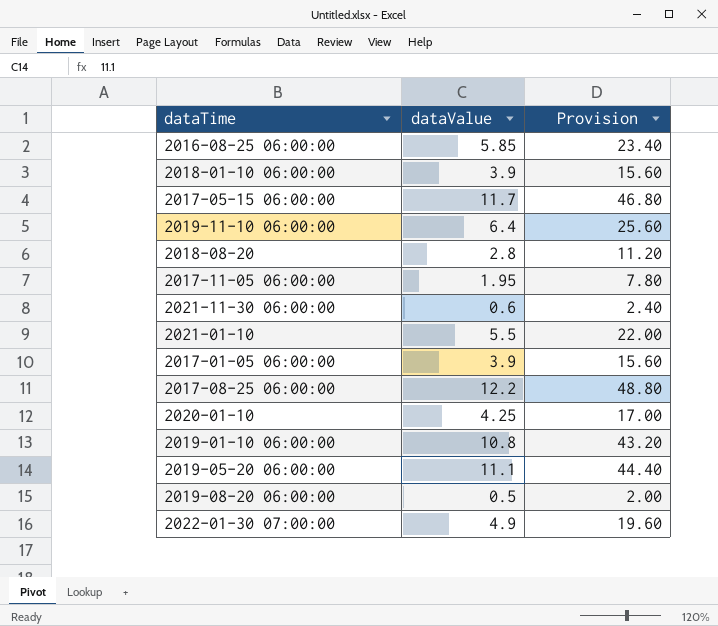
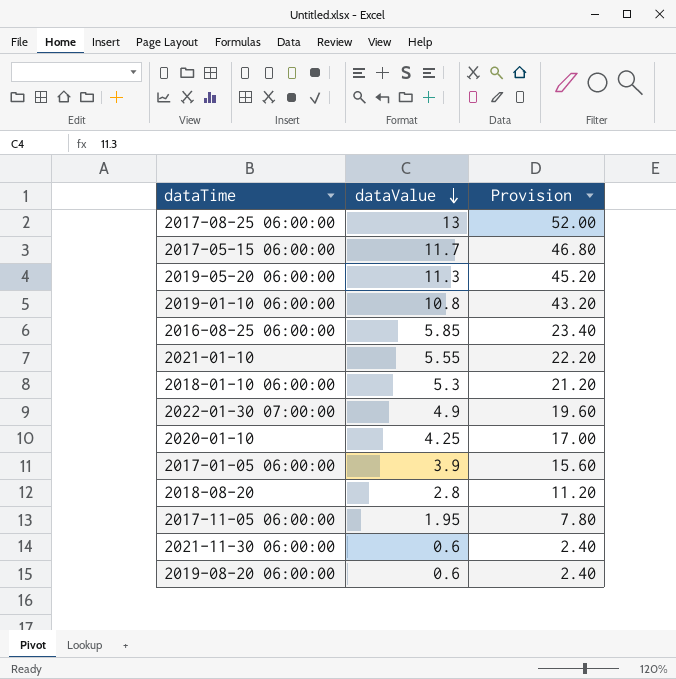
row order: none -> dataValue descending
row 2019-11-10 06:00:00: 6.4 | 25.60 -> none
2017-08-25 06:00:00 | dataValue: 12.2 -> 13
2017-08-25 06:00:00 | Provision: 48.80 -> 52.00
2019-05-20 06:00:00 | dataValue: 11.1 -> 11.3
2019-05-20 06:00:00 | Provision: 44.40 -> 45.20
2021-01-10 | dataValue: 5.5 -> 5.55
2021-01-10 | Provision: 22.00 -> 22.20
2018-01-10 06:00:00 | dataValue: 3.9 -> 5.3
2018-01-10 06:00:00 | Provision: 15.60 -> 21.20
2019-08-20 06:00:00 | dataValue: 0.5 -> 0.6
2019-08-20 06:00:00 | Provision: 2.00 -> 2.40

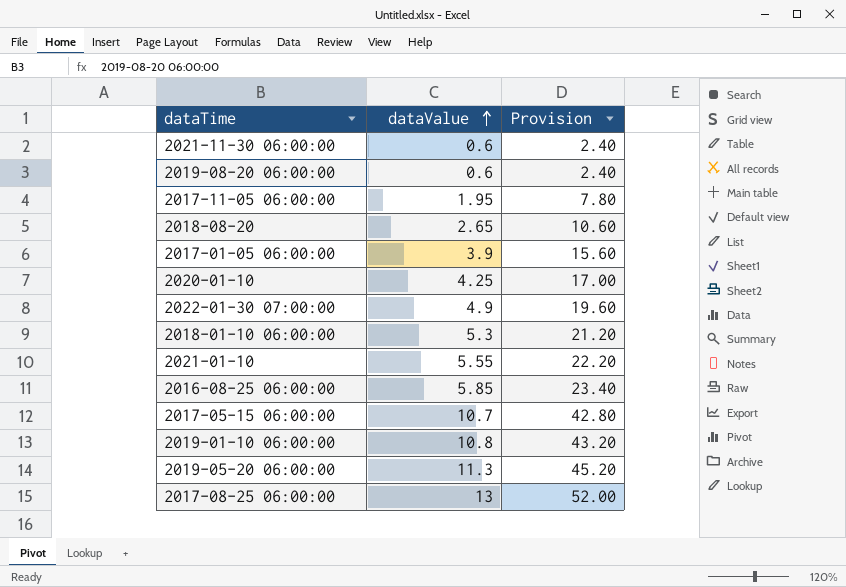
row order: dataValue descending -> dataValue ascending
2018-08-20 | dataValue: 2.8 -> 2.65
2018-08-20 | Provision: 11.20 -> 10.60
2017-05-15 06:00:00 | dataValue: 11.7 -> 10.7
2017-05-15 06:00:00 | Provision: 46.80 -> 42.80

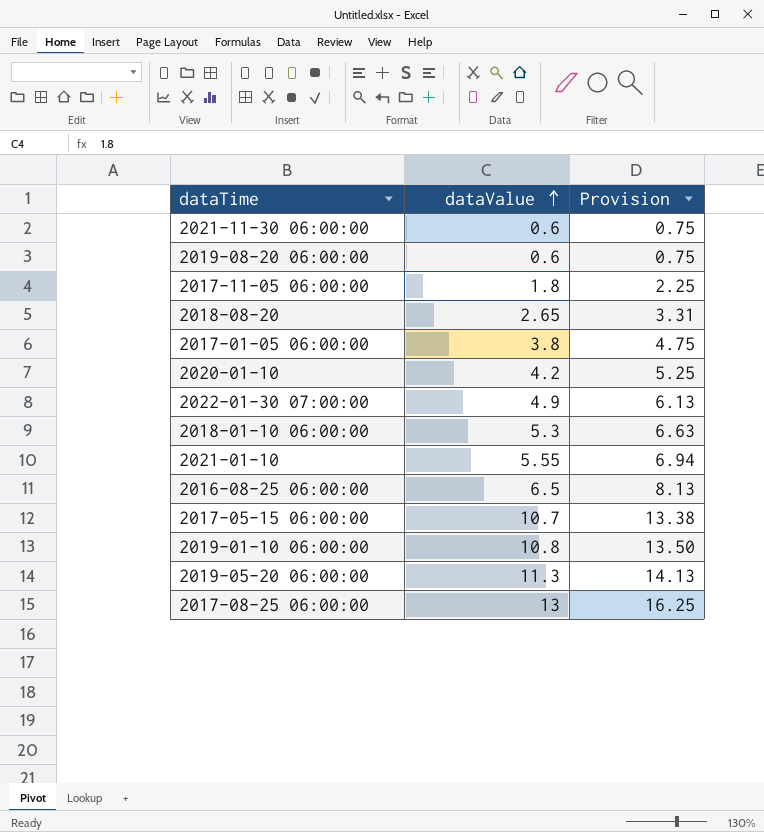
column Provision | formula: [dataValue] * 4 -> [dataValue] * 1.25
2017-11-05 06:00:00 | dataValue: 1.95 -> 1.8
2017-01-05 06:00:00 | dataValue: 3.9 -> 3.8
2020-01-10 | dataValue: 4.25 -> 4.2
2016-08-25 06:00:00 | dataValue: 5.85 -> 6.5

